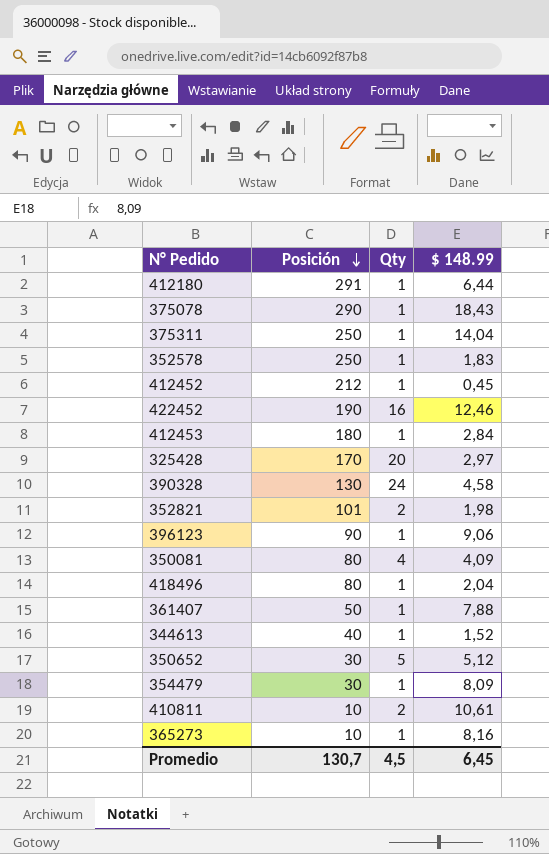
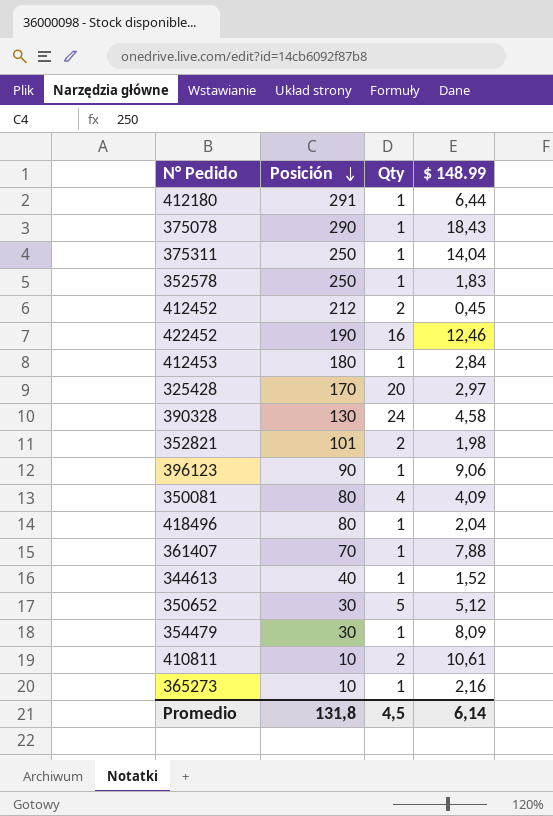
412452 | Qty: 1 -> 2
361407 | Posición: 50 -> 70
365273 | $ 148.99: 8,16 -> 2,16
Promedio | Posición: 130,7 -> 131,8
Promedio | $ 148.99: 6,45 -> 6,14

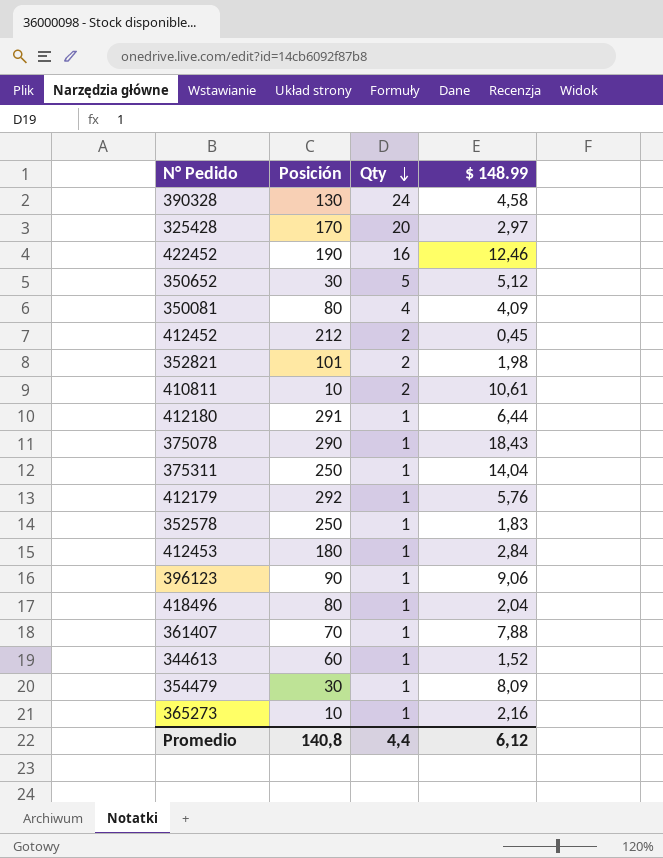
row order: Posición descending -> Qty descending
row 412179: none -> 292 | 1 | 5,76
344613 | Posición: 40 -> 60
Promedio | Posición: 131,8 -> 140,8
Promedio | Qty: 4,5 -> 4,4
Promedio | $ 148.99: 6,14 -> 6,12

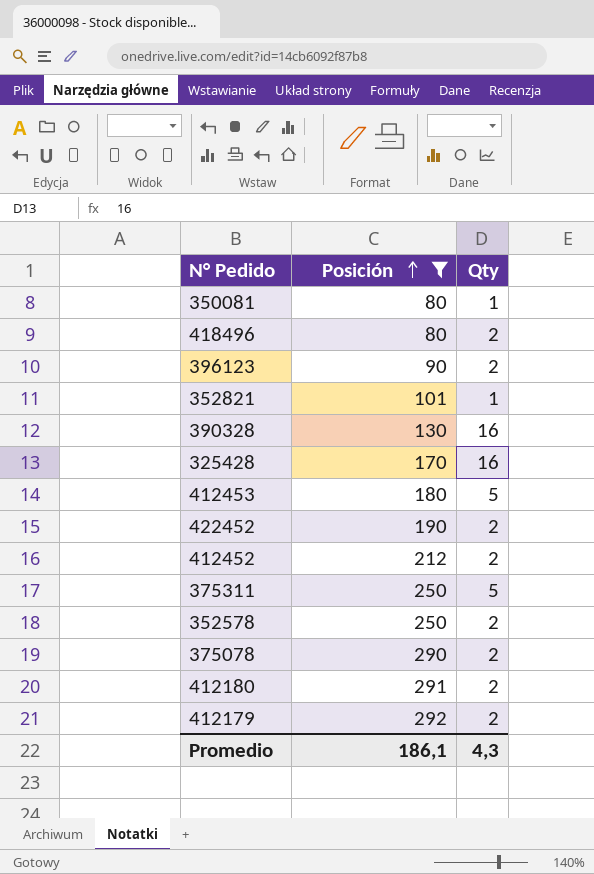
filter: none -> Posición >= 80
row order: Qty descending -> Posición ascending
column $ 148.99 | position: 4 -> none
350081 | Qty: 4 -> 1
418496 | Qty: 1 -> 2
396123 | Qty: 1 -> 2
352821 | Qty: 2 -> 1
390328 | Qty: 24 -> 16
325428 | Qty: 20 -> 16
412453 | Qty: 1 -> 5
422452 | Qty: 16 -> 2
375311 | Qty: 1 -> 5
352578 | Qty: 1 -> 2
375078 | Qty: 1 -> 2
412180 | Qty: 1 -> 2
412179 | Qty: 1 -> 2
Promedio | Posición: 140,8 -> 186,1
Promedio | Qty: 4,4 -> 4,3

